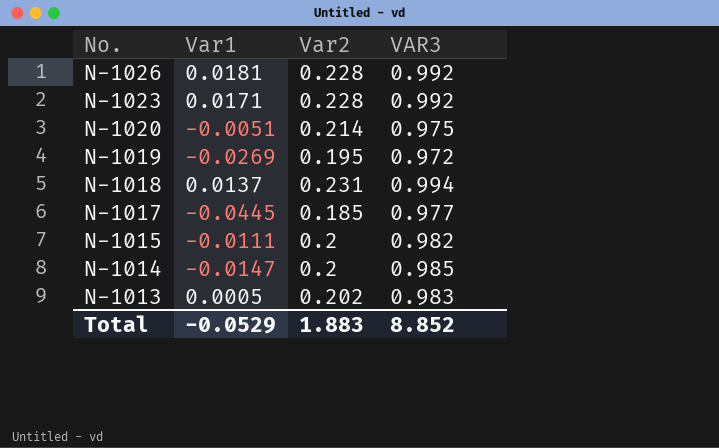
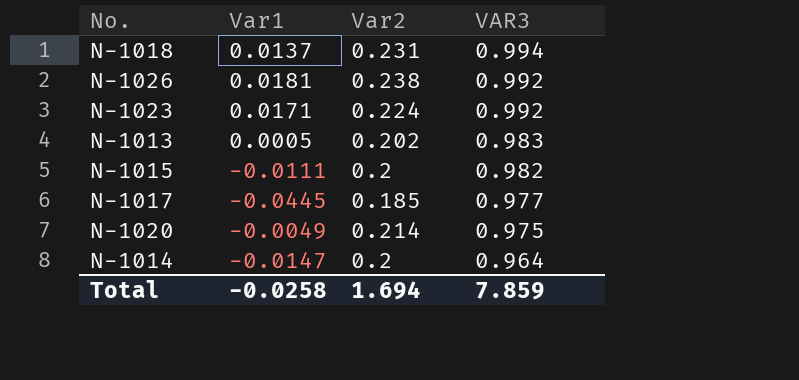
row order: No. descending -> VAR3 descending
row N-1019: -0.0269 | 0.195 | 0.972 -> none
N-1026 | Var2: 0.228 -> 0.238
N-1023 | Var2: 0.228 -> 0.224
N-1020 | Var1: -0.0051 -> -0.0049
N-1014 | VAR3: 0.985 -> 0.964
Total | Var1: -0.0529 -> -0.0258
Total | Var2: 1.883 -> 1.694
Total | VAR3: 8.852 -> 7.859

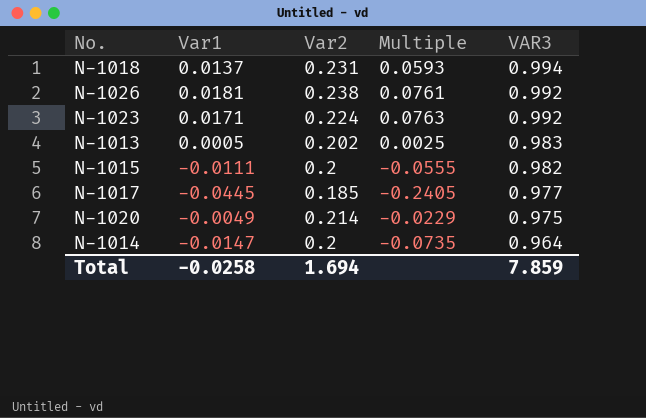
column Multiple | formula: none -> [Var1] / [Var2]

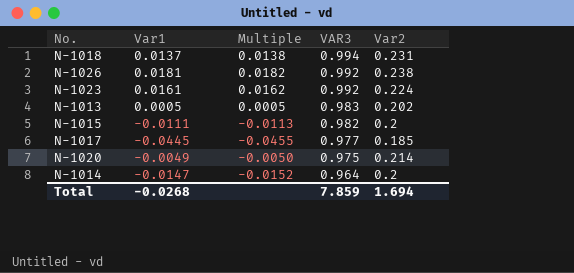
column Multiple | formula: [Var1] / [Var2] -> [Var1] / [VAR3]
column Var2 | position: 3 -> 5
N-1023 | Var1: 0.0171 -> 0.0161
Total | Var1: -0.0258 -> -0.0268

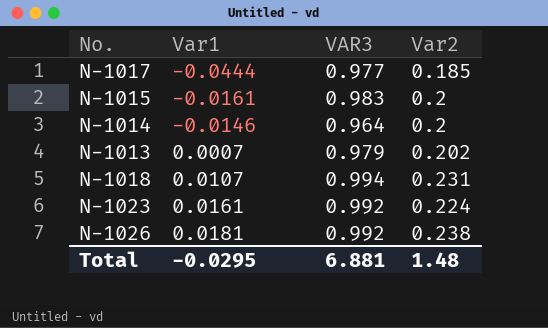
row order: VAR3 descending -> Var1 ascending
column Multiple | formula: [Var1] / [VAR3] -> none
row N-1020: -0.0049 | -0.0050 | 0.975 | 0.214 -> none
N-1017 | Var1: -0.0445 -> -0.0444
N-1015 | Var1: -0.0111 -> -0.0161
N-1015 | VAR3: 0.982 -> 0.983
N-1014 | Var1: -0.0147 -> -0.0146
N-1013 | Var1: 0.0005 -> 0.0007
N-1013 | VAR3: 0.983 -> 0.979
N-1018 | Var1: 0.0137 -> 0.0107
Total | Var1: -0.0268 -> -0.0295
Total | VAR3: 7.859 -> 6.881
Total | Var2: 1.694 -> 1.48

